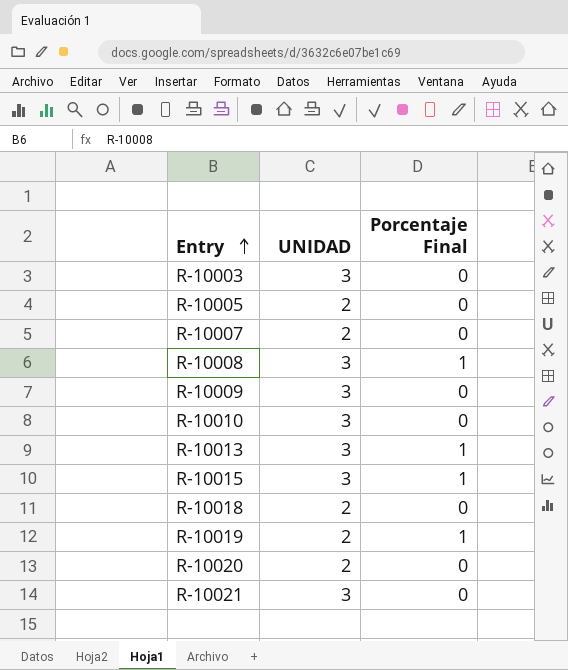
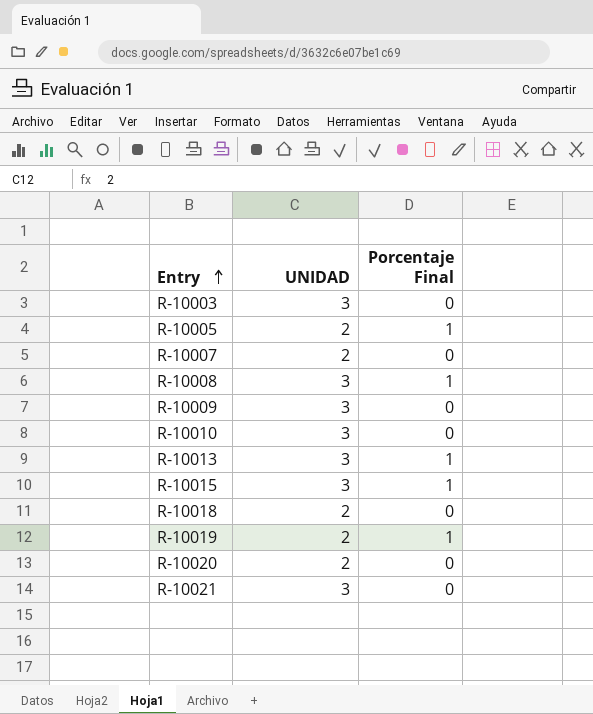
R-10005 | Porcentaje Final: 0 -> 1

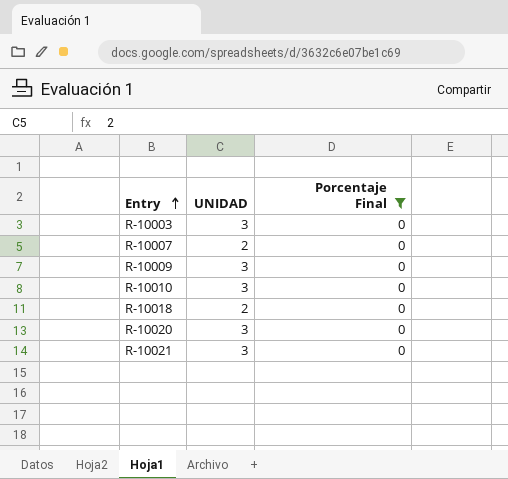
filter: none -> Porcentaje Final = 0
R-10020 | UNIDAD: 2 -> 3

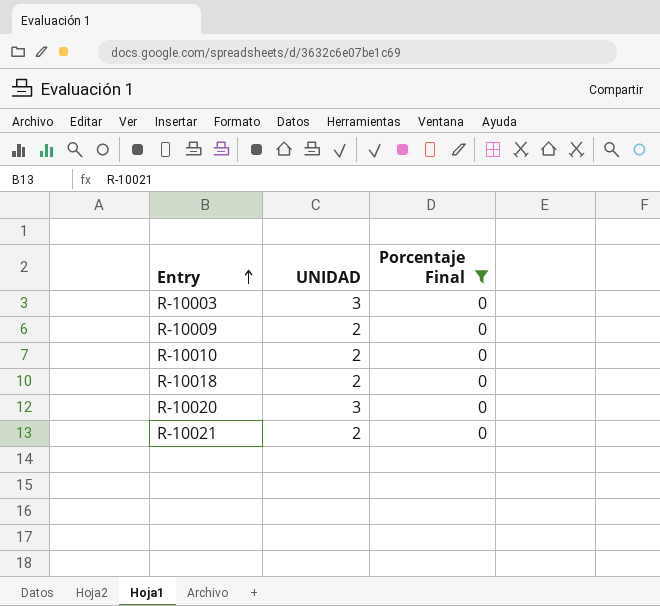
row R-10007: 2 | 0 -> none
R-10009 | UNIDAD: 3 -> 2
R-10010 | UNIDAD: 3 -> 2
R-10021 | UNIDAD: 3 -> 2

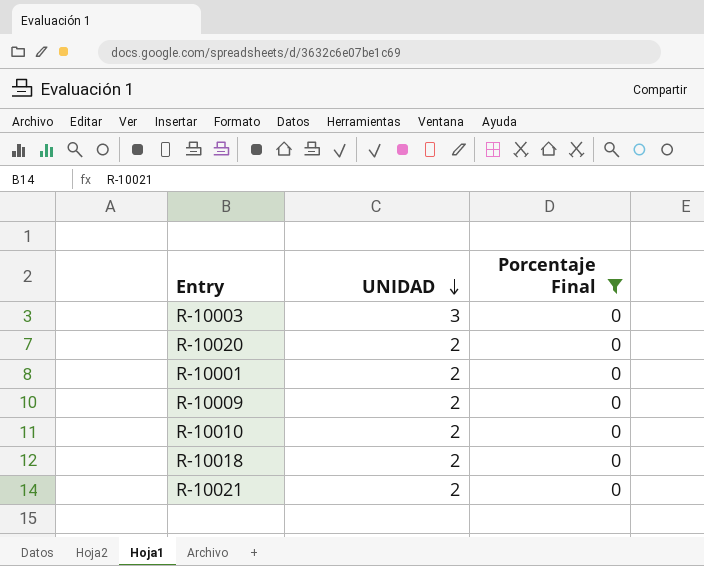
row order: Entry ascending -> UNIDAD descending
R-10020 | UNIDAD: 3 -> 2
row R-10001: none -> 2 | 0

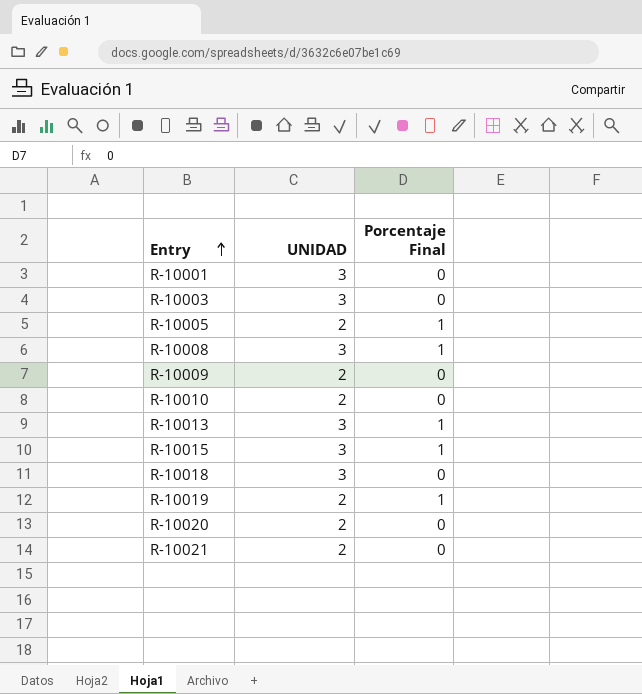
filter: Porcentaje Final = 0 -> none
row order: UNIDAD descending -> Entry ascending
R-10001 | UNIDAD: 2 -> 3
R-10018 | UNIDAD: 2 -> 3

